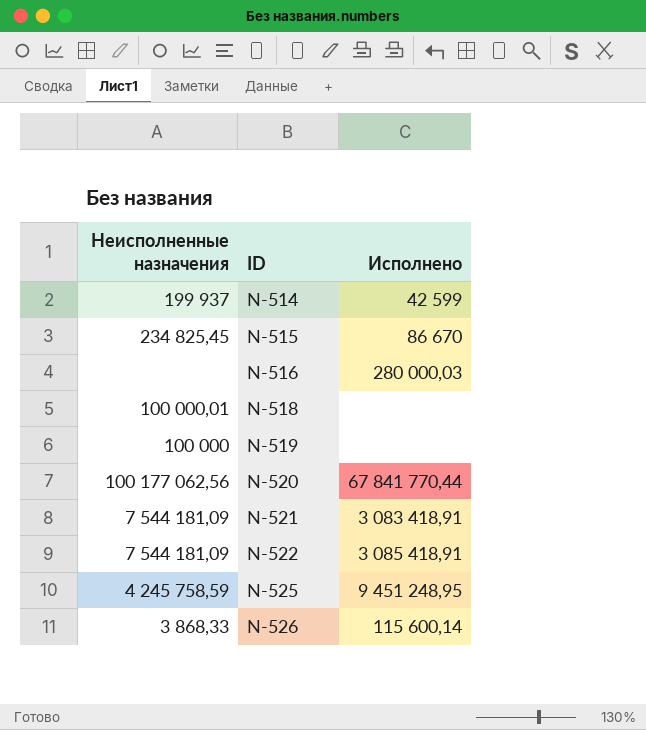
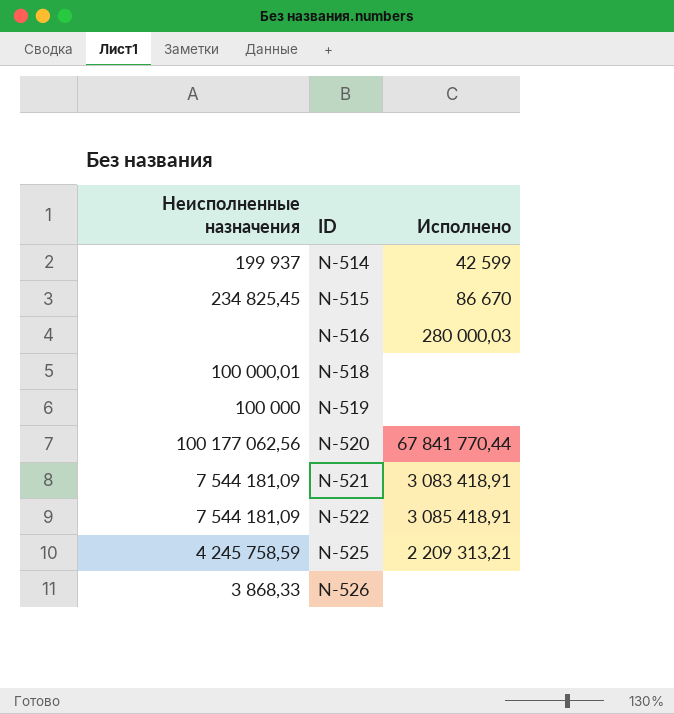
N-525 | Исполнено: 9 451 248,95 -> 2 209 313,21
N-526 | Исполнено: 115 600,14 -> none

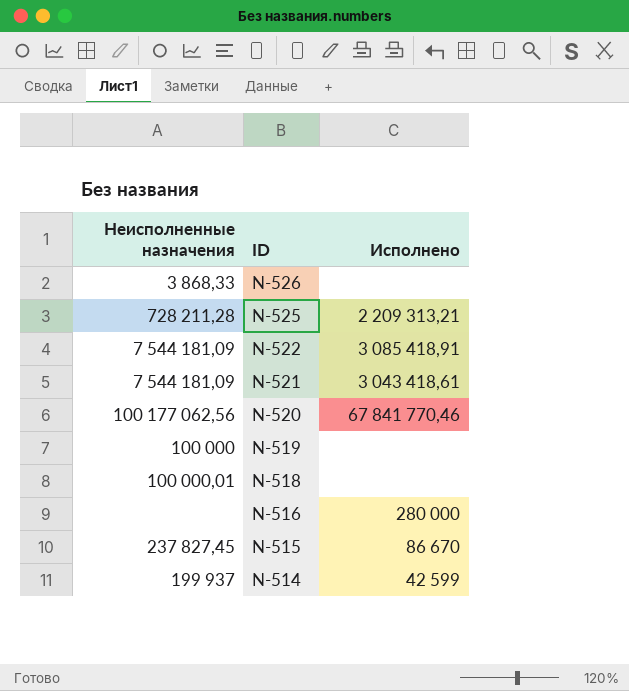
row order: ID ascending -> ID descending
N-525 | Неисполненные назначения: 4 245 758,59 -> 728 211,28
N-521 | Исполнено: 3 083 418,91 -> 3 043 418,61
N-520 | Исполнено: 67 841 770,44 -> 67 841 770,46
N-516 | Исполнено: 280 000,03 -> 280 000
N-515 | Неисполненные назначения: 234 825,45 -> 237 827,45

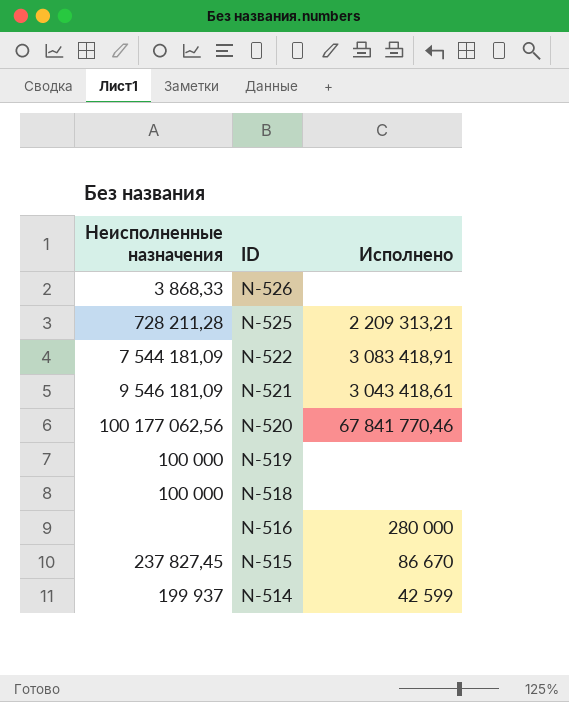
N-522 | Исполнено: 3 085 418,91 -> 3 083 418,91
N-521 | Неисполненные назначения: 7 544 181,09 -> 9 546 181,09
N-518 | Неисполненные назначения: 100 000,01 -> 100 000

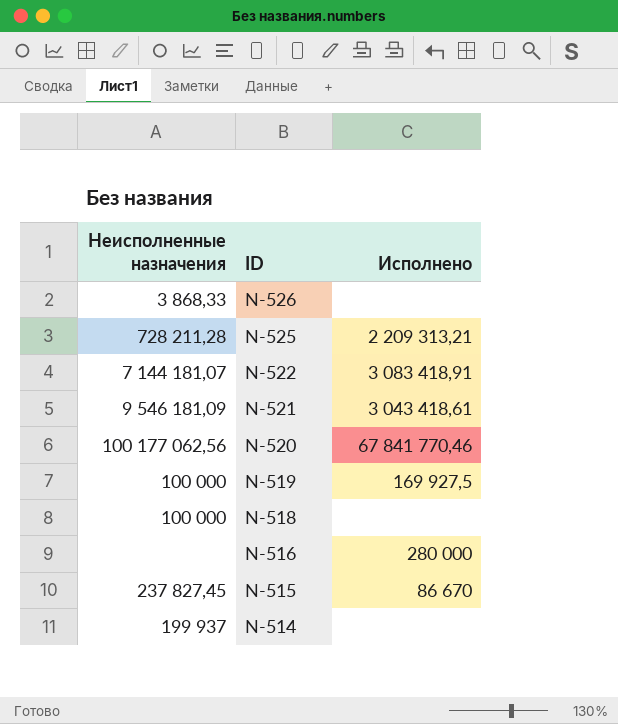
N-522 | Неисполненные назначения: 7 544 181,09 -> 7 144 181,07
N-519 | Исполнено: none -> 169 927,5
N-514 | Исполнено: 42 599 -> none

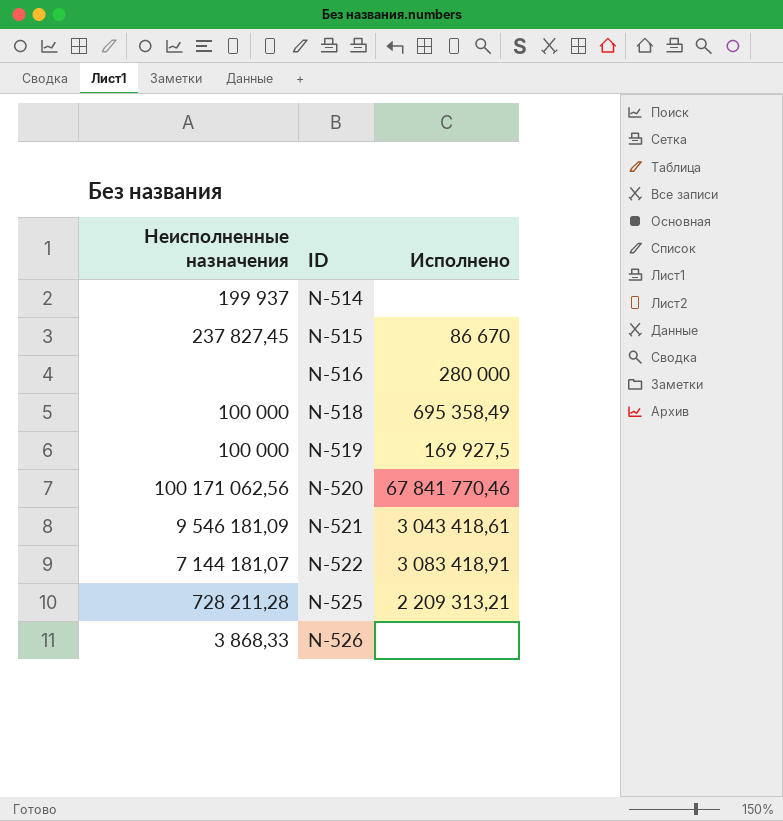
row order: ID descending -> ID ascending
N-518 | Исполнено: none -> 695 358,49
N-520 | Неисполненные назначения: 100 177 062,56 -> 100 171 062,56

